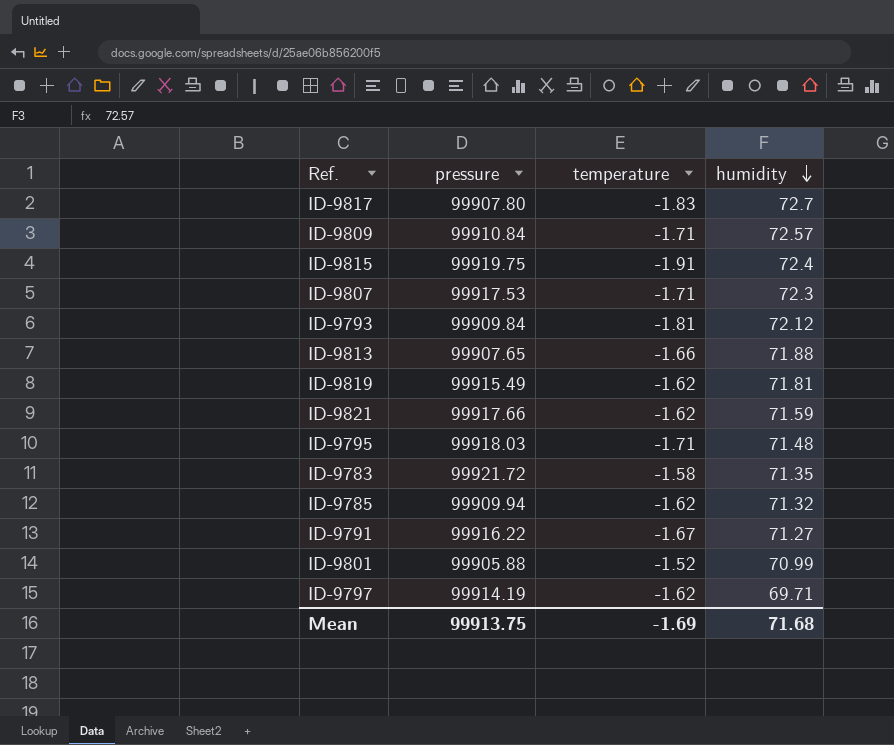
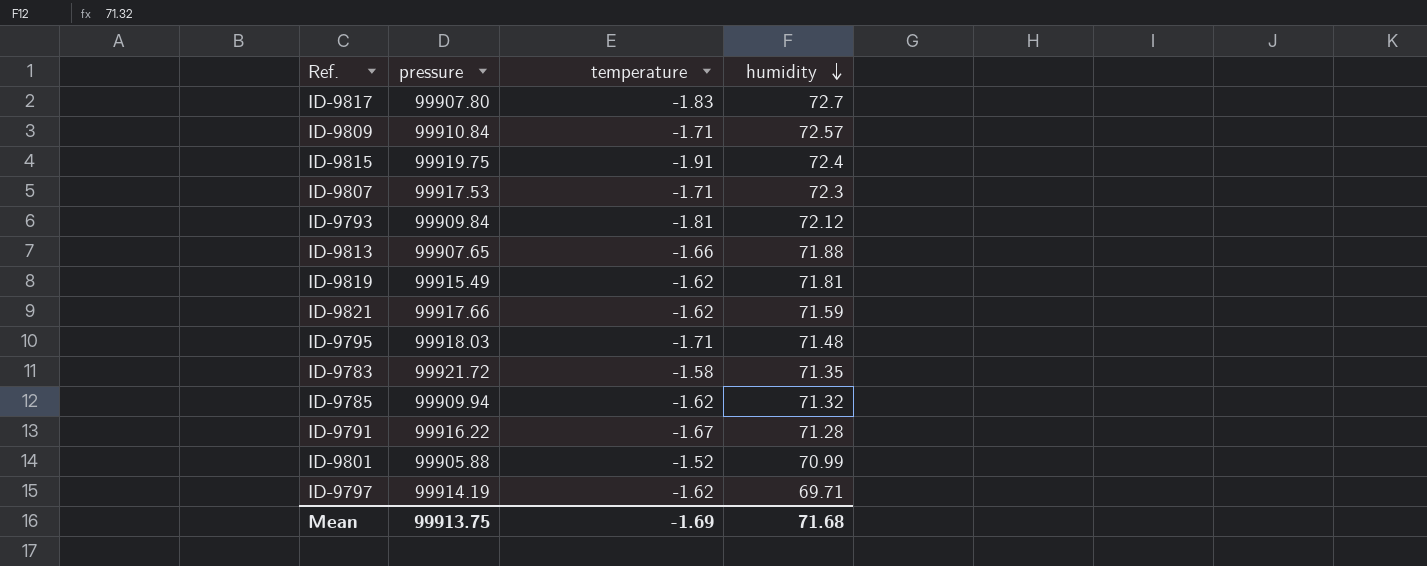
ID-9791 | humidity: 71.27 -> 71.28

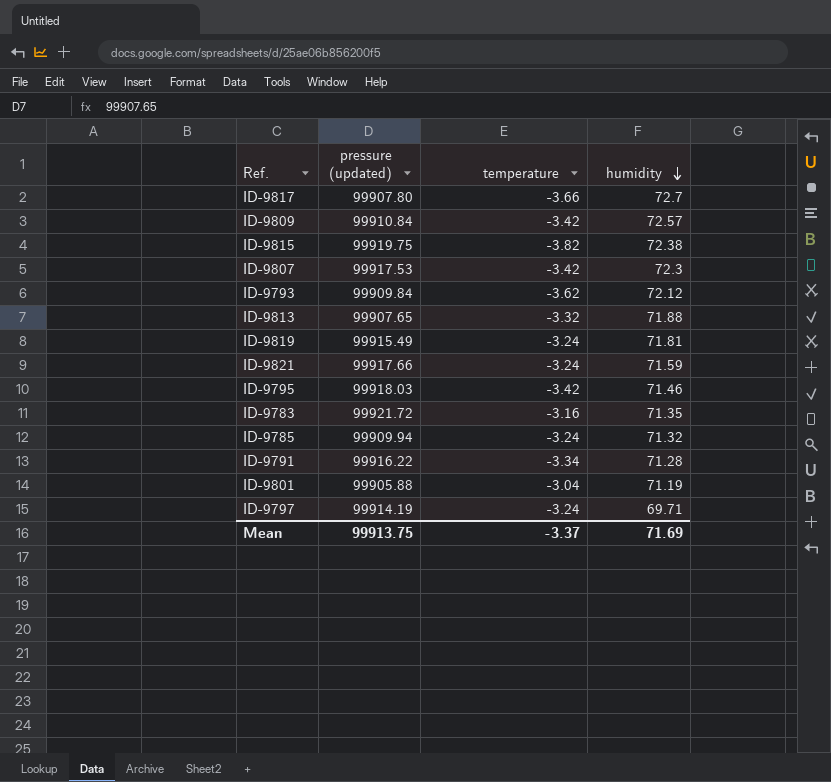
column name: pressure -> pressure (updated)
ID-9817 | temperature: -1.83 -> -3.66
ID-9809 | temperature: -1.71 -> -3.42
ID-9815 | temperature: -1.91 -> -3.82
ID-9815 | humidity: 72.4 -> 72.38
ID-9807 | temperature: -1.71 -> -3.42
ID-9793 | temperature: -1.81 -> -3.62
ID-9813 | temperature: -1.66 -> -3.32
ID-9819 | temperature: -1.62 -> -3.24
ID-9821 | temperature: -1.62 -> -3.24
ID-9795 | temperature: -1.71 -> -3.42
ID-9795 | humidity: 71.48 -> 71.46
ID-9783 | temperature: -1.58 -> -3.16
ID-9785 | temperature: -1.62 -> -3.24
ID-9791 | temperature: -1.67 -> -3.34
ID-9801 | temperature: -1.52 -> -3.04
ID-9801 | humidity: 70.99 -> 71.19
ID-9797 | temperature: -1.62 -> -3.24
Mean | temperature: -1.69 -> -3.37
Mean | humidity: 71.68 -> 71.69

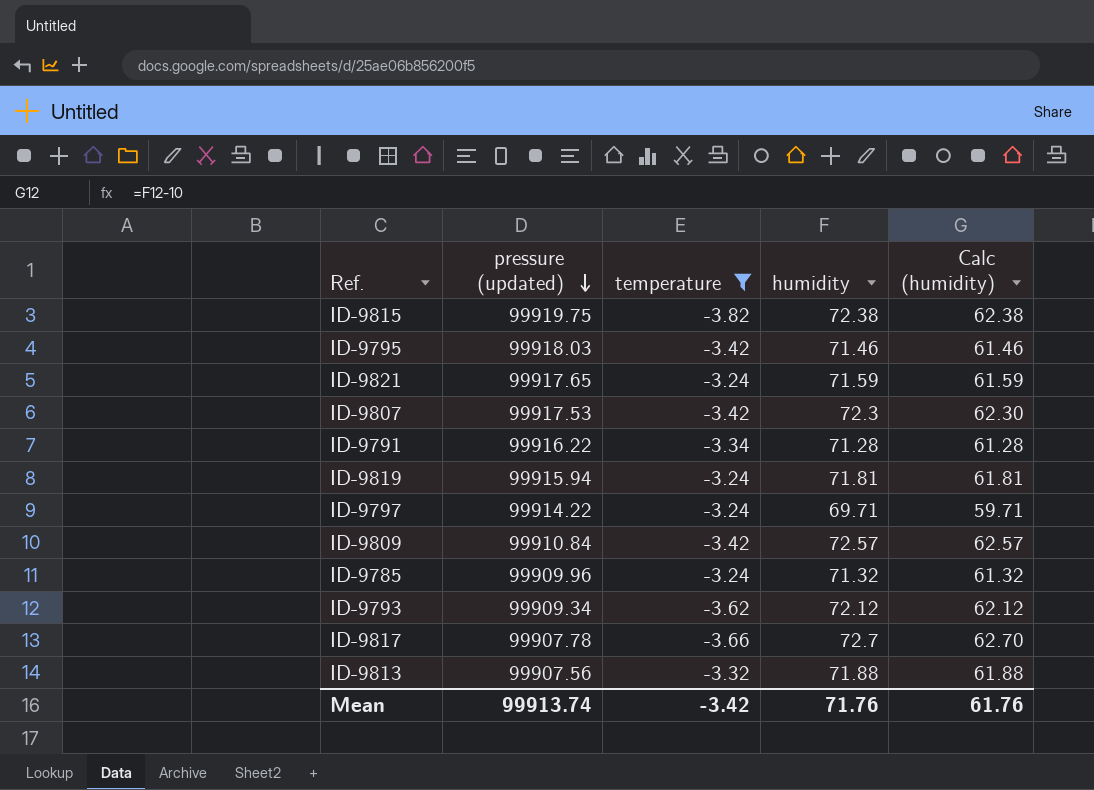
filter: none -> temperature <= -3.24
row order: humidity descending -> pressure (updated) descending
column Calc (humidity) | formula: none -> [humidity] - 10
ID-9821 | pressure (updated): 99917.66 -> 99917.65
ID-9819 | pressure (updated): 99915.49 -> 99915.94
ID-9797 | pressure (updated): 99914.19 -> 99914.22
ID-9785 | pressure (updated): 99909.94 -> 99909.96
ID-9793 | pressure (updated): 99909.84 -> 99909.34
ID-9817 | pressure (updated): 99907.80 -> 99907.78
ID-9813 | pressure (updated): 99907.65 -> 99907.56
Mean | pressure (updated): 99913.75 -> 99913.74
Mean | temperature: -3.37 -> -3.42
Mean | humidity: 71.69 -> 71.76

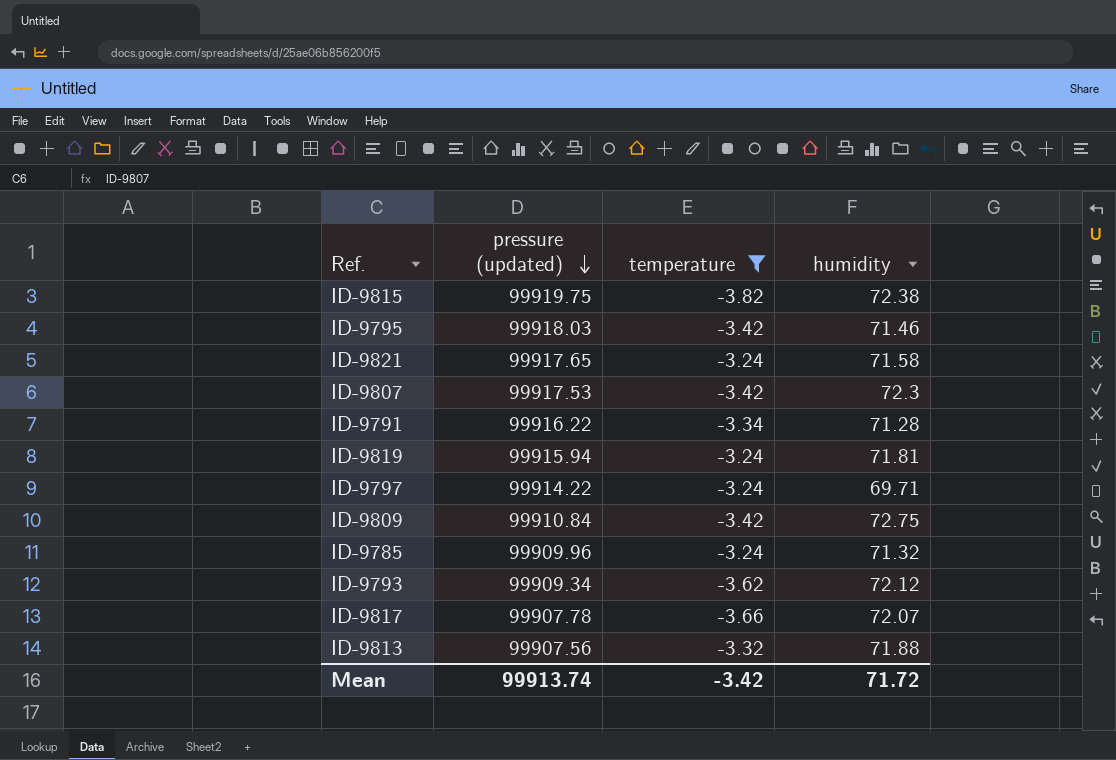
column Calc (humidity) | formula: [humidity] - 10 -> none
ID-9821 | humidity: 71.59 -> 71.58
ID-9809 | humidity: 72.57 -> 72.75
ID-9817 | humidity: 72.7 -> 72.07
Mean | humidity: 71.76 -> 71.72

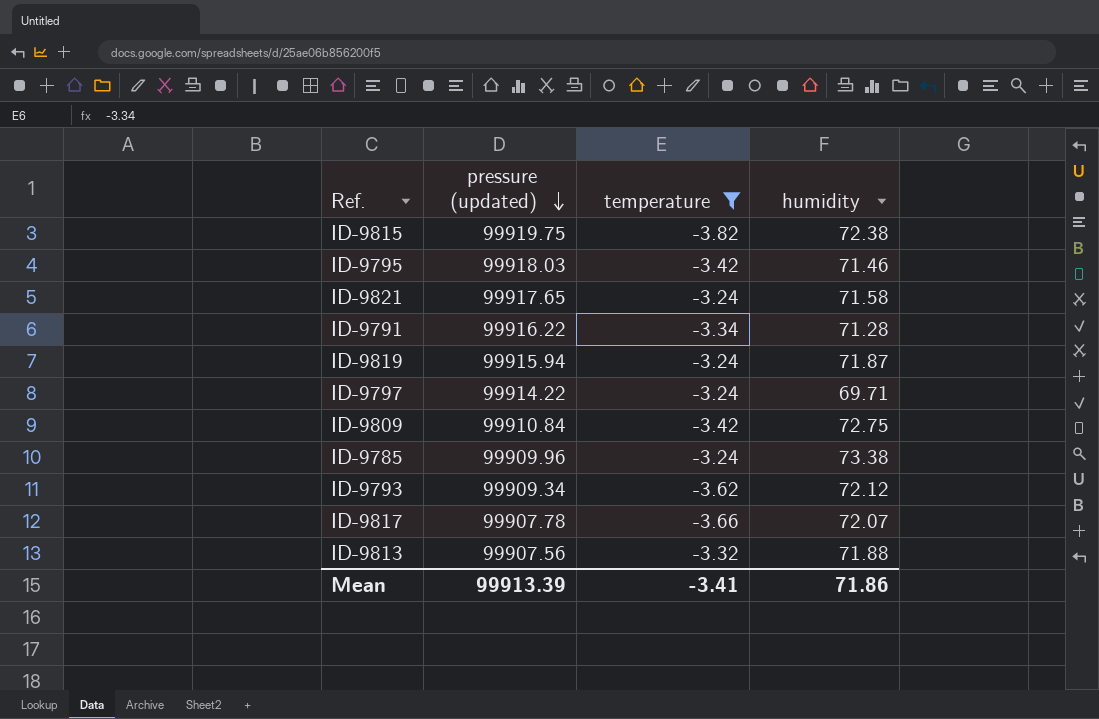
row ID-9807: 99917.53 | -3.42 | 72.3 -> none
ID-9819 | humidity: 71.81 -> 71.87
ID-9785 | humidity: 71.32 -> 73.38
Mean | pressure (updated): 99913.74 -> 99913.39
Mean | temperature: -3.42 -> -3.41
Mean | humidity: 71.72 -> 71.86

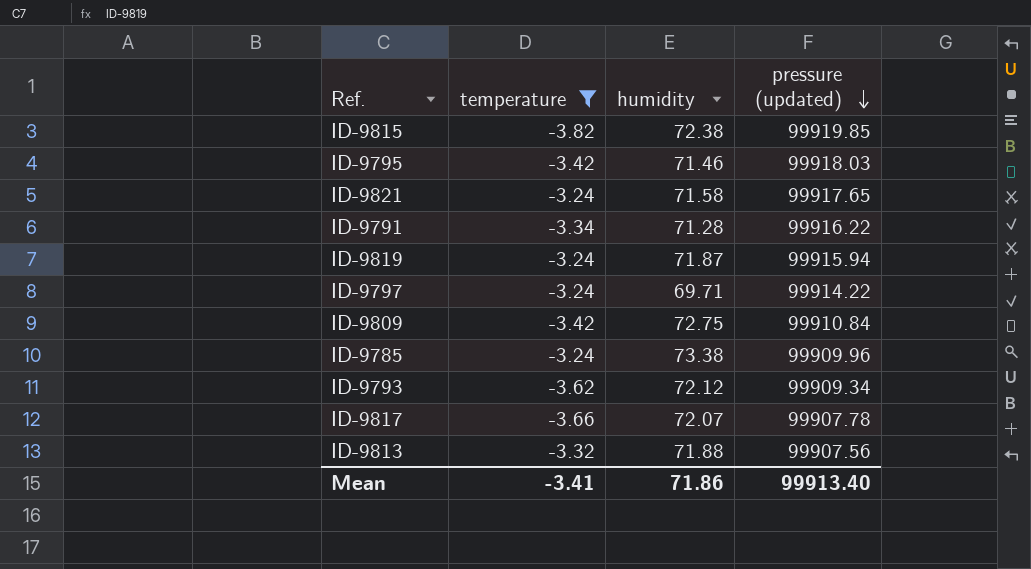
column pressure (updated) | position: 2 -> 4
ID-9815 | pressure (updated): 99919.75 -> 99919.85
Mean | pressure (updated): 99913.39 -> 99913.40

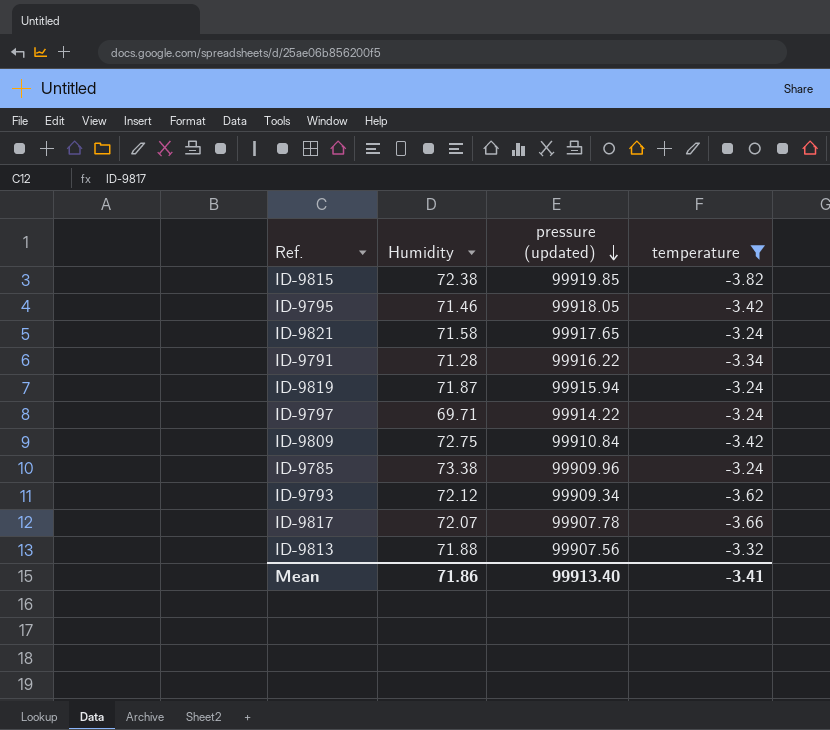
column name: humidity -> Humidity
column temperature | position: 2 -> 4
ID-9795 | pressure (updated): 99918.03 -> 99918.05

